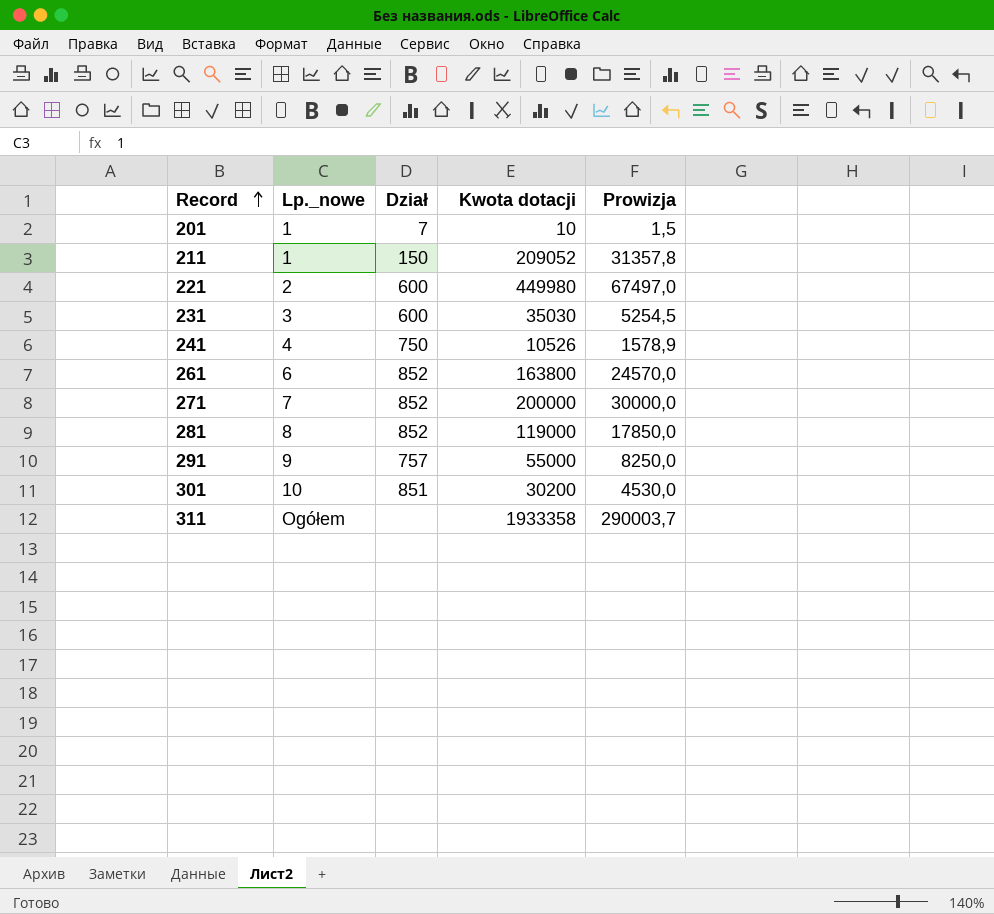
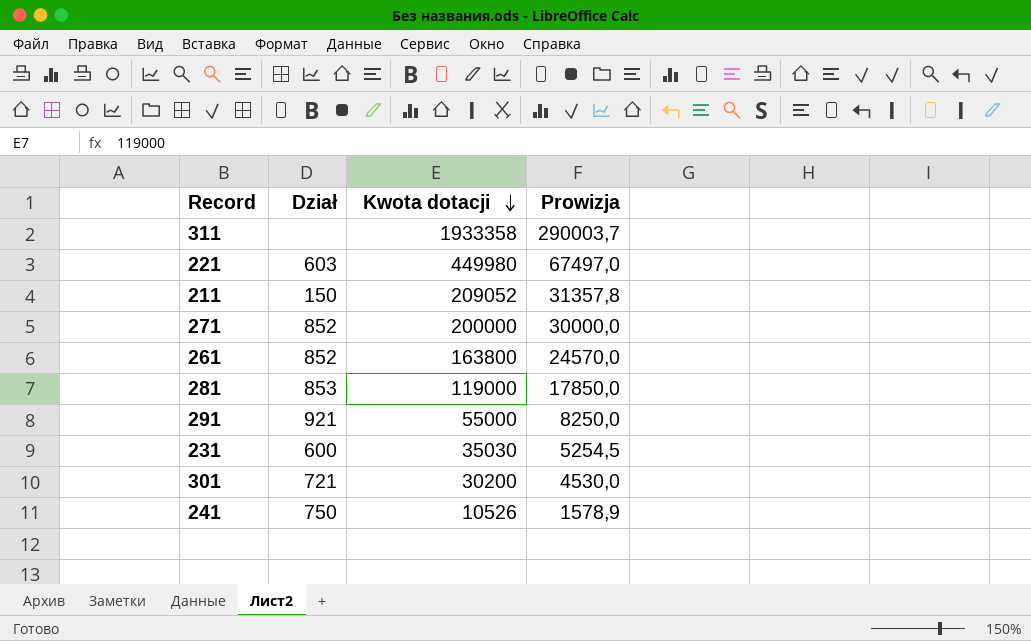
row order: Record ascending -> Kwota dotacji descending
column Lp._nowe | position: 2 -> none
row 201: 1 | 7 | 10 | 1,5 -> none
221 | Dział: 600 -> 603
281 | Dział: 852 -> 853
291 | Dział: 757 -> 921
301 | Dział: 851 -> 721

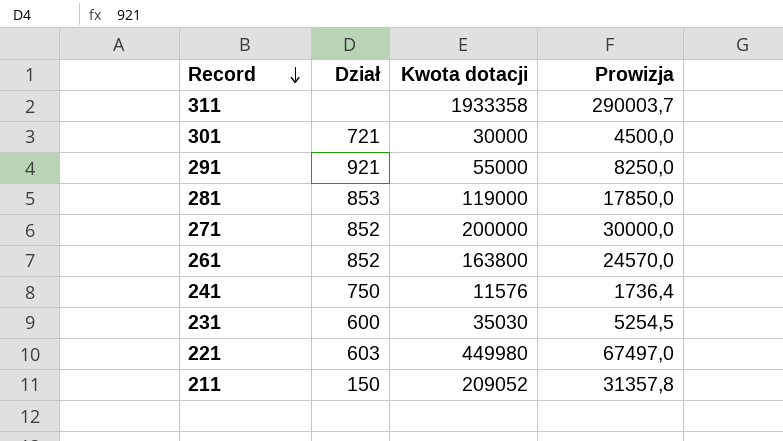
row order: Kwota dotacji descending -> Record descending
301 | Kwota dotacji: 30200 -> 30000
301 | Prowizja: 4530,0 -> 4500,0
241 | Kwota dotacji: 10526 -> 11576
241 | Prowizja: 1578,9 -> 1736,4

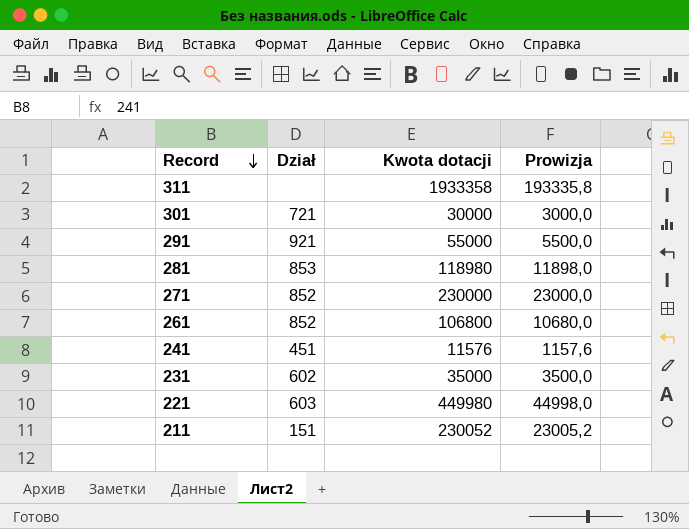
column Prowizja | formula: [Kwota dotacji] * 0,15 -> [Kwota dotacji] * 0,1
281 | Kwota dotacji: 119000 -> 118980
271 | Kwota dotacji: 200000 -> 230000
261 | Kwota dotacji: 163800 -> 106800
241 | Dział: 750 -> 451
231 | Dział: 600 -> 602
231 | Kwota dotacji: 35030 -> 35000
211 | Dział: 150 -> 151
211 | Kwota dotacji: 209052 -> 230052

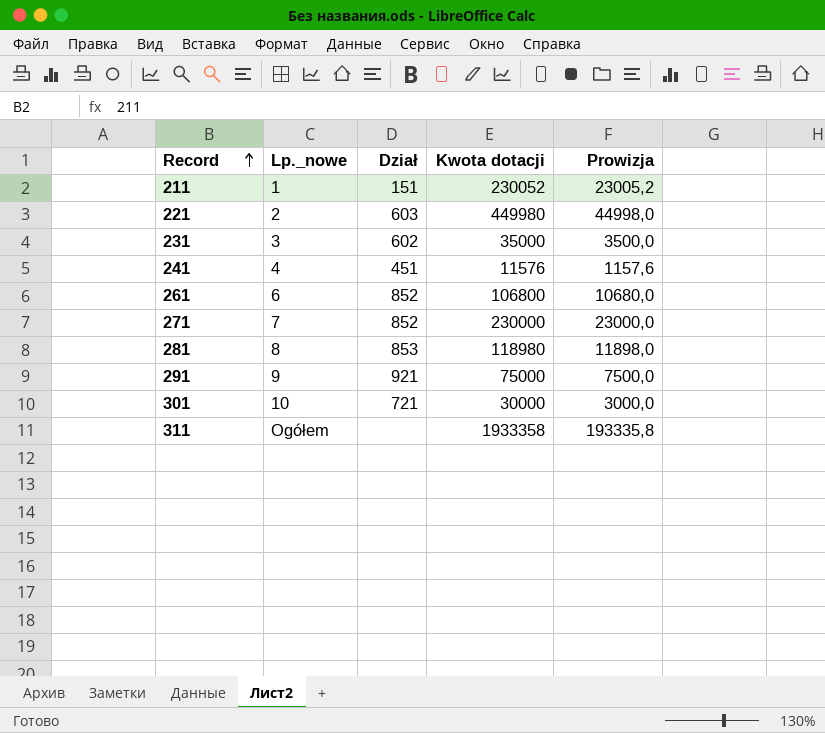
row order: Record descending -> Record ascending
column Lp._nowe | position: none -> 2
291 | Kwota dotacji: 55000 -> 75000
291 | Prowizja: 5500,0 -> 7500,0

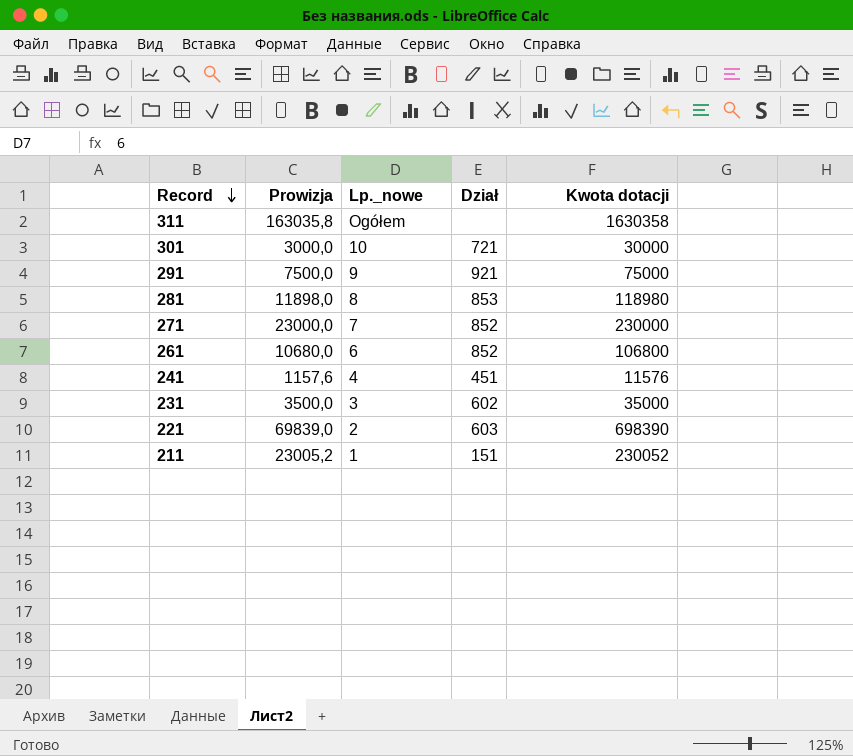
row order: Record ascending -> Record descending
column Prowizja | position: 5 -> 2
311 | Prowizja: 193335,8 -> 163035,8
311 | Kwota dotacji: 1933358 -> 1630358
221 | Prowizja: 44998,0 -> 69839,0
221 | Kwota dotacji: 449980 -> 698390

